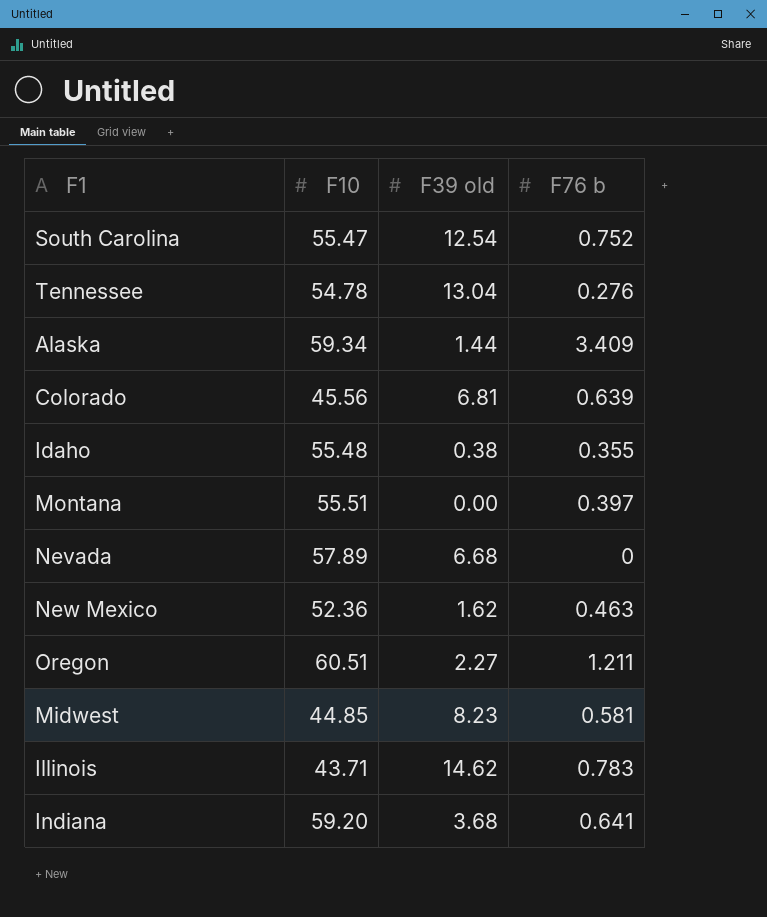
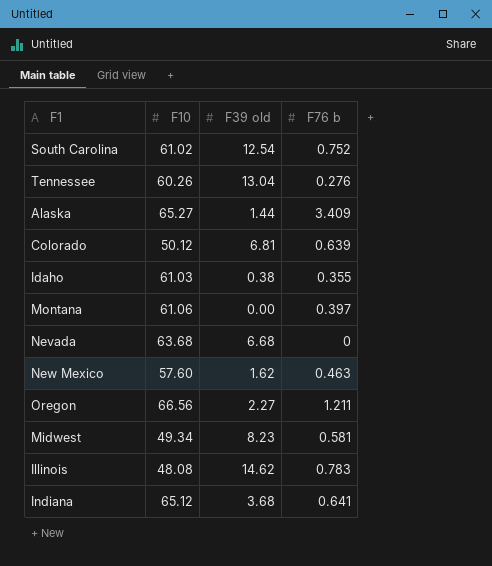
South Carolina | F10: 55.47 -> 61.02
Tennessee | F10: 54.78 -> 60.26
Alaska | F10: 59.34 -> 65.27
Colorado | F10: 45.56 -> 50.12
Idaho | F10: 55.48 -> 61.03
Montana | F10: 55.51 -> 61.06
Nevada | F10: 57.89 -> 63.68
New Mexico | F10: 52.36 -> 57.60
Oregon | F10: 60.51 -> 66.56
Midwest | F10: 44.85 -> 49.34
Illinois | F10: 43.71 -> 48.08
Indiana | F10: 59.20 -> 65.12

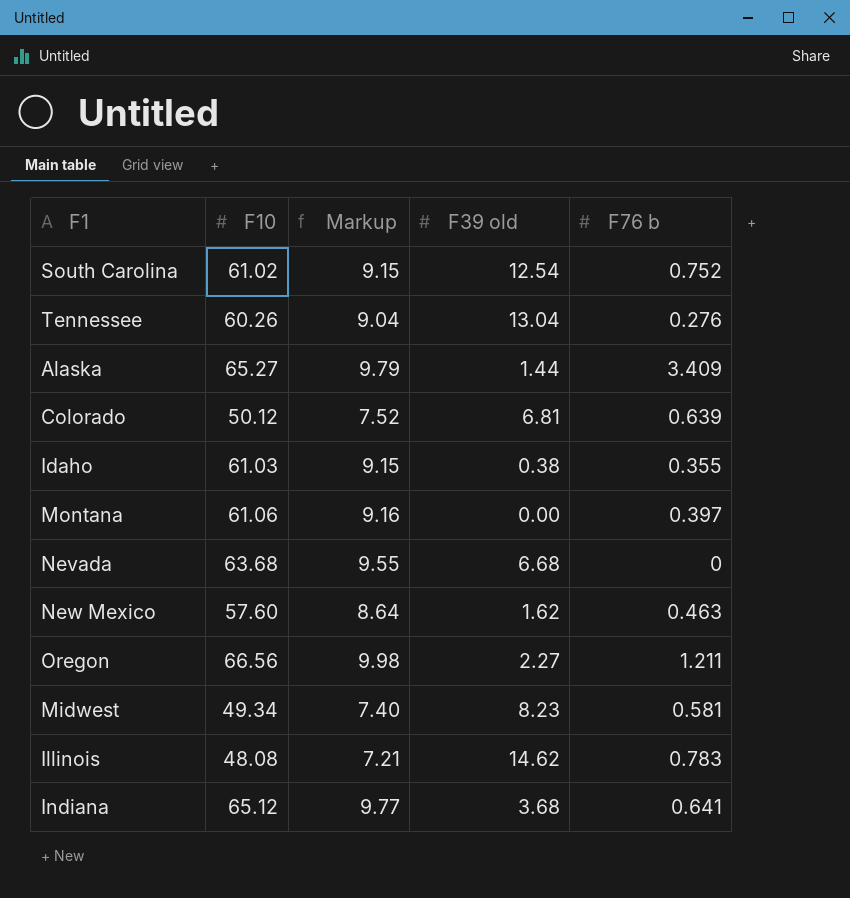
column Markup | formula: none -> [F10] * 0.15

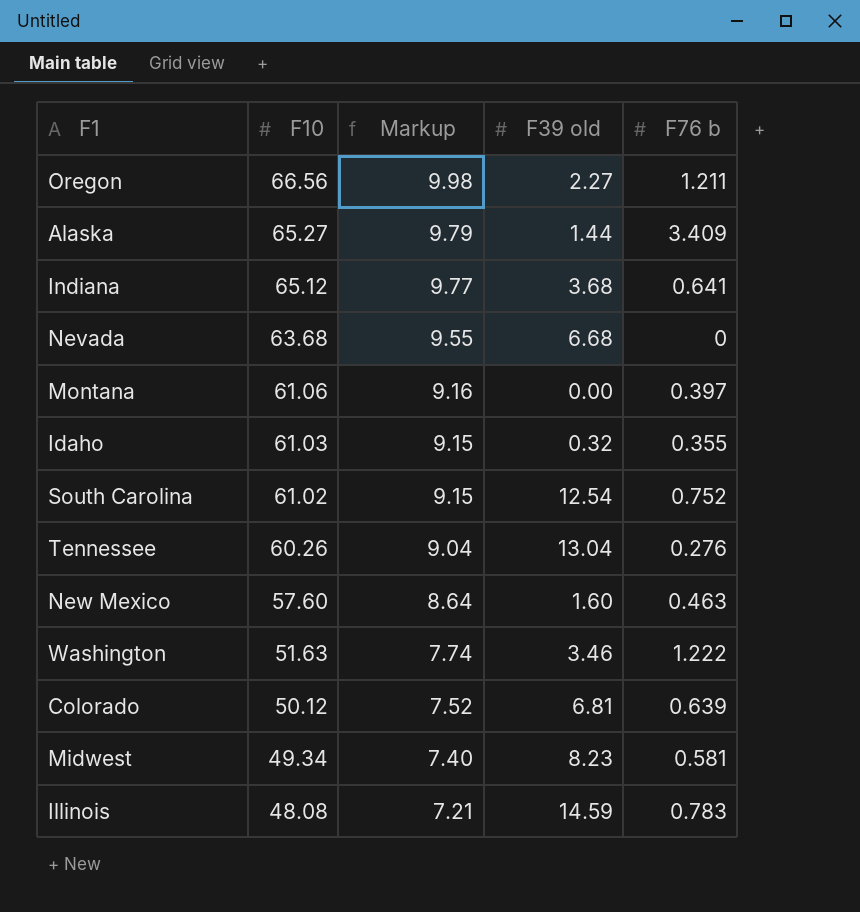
row order: none -> F10 descending
Idaho | F39 old: 0.38 -> 0.32
New Mexico | F39 old: 1.62 -> 1.60
row Washington: none -> 51.63 | 7.74 | 3.46 | 1.222
Illinois | F39 old: 14.62 -> 14.59

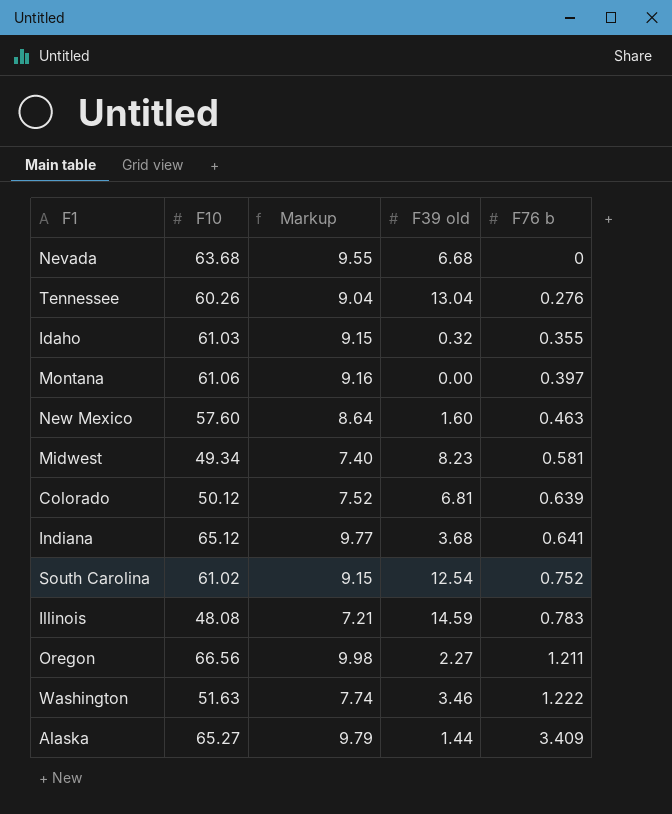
row order: F10 descending -> F76 b ascending

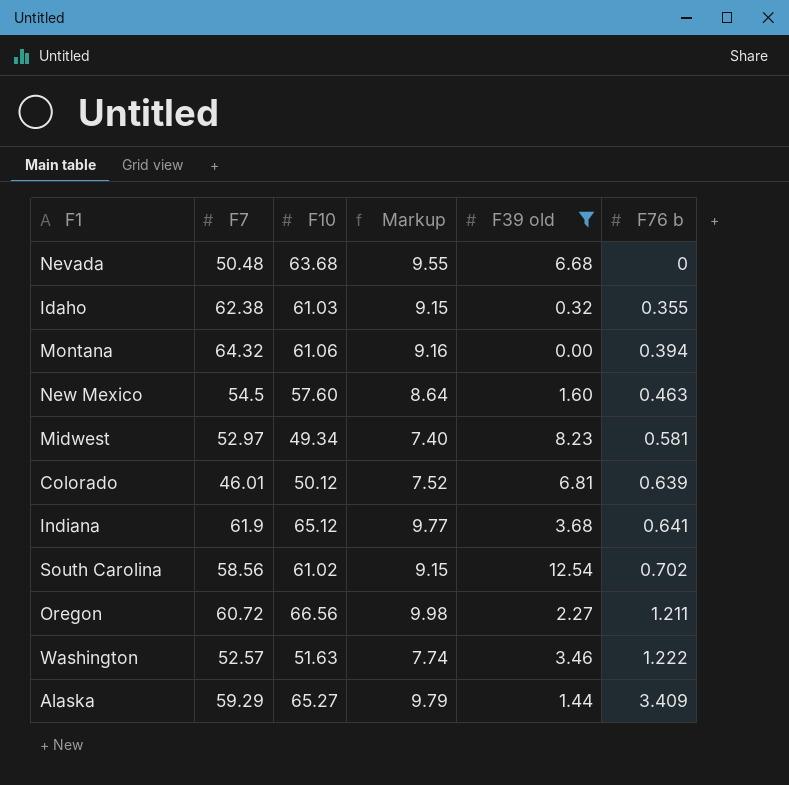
filter: none -> F39 old <= 12.54
column F7 | position: none -> 2
Montana | F76 b: 0.397 -> 0.394
South Carolina | F76 b: 0.752 -> 0.702

